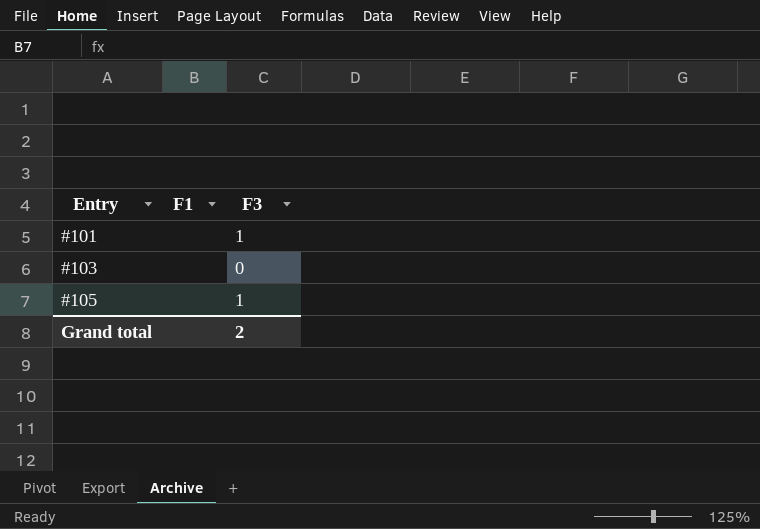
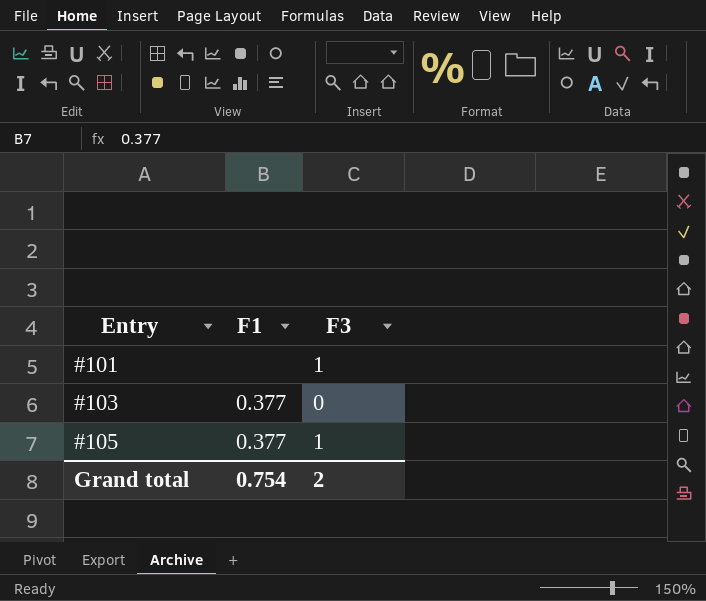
#103 | F1: none -> 0.377
#105 | F1: none -> 0.377
Grand total | F1: none -> 0.754

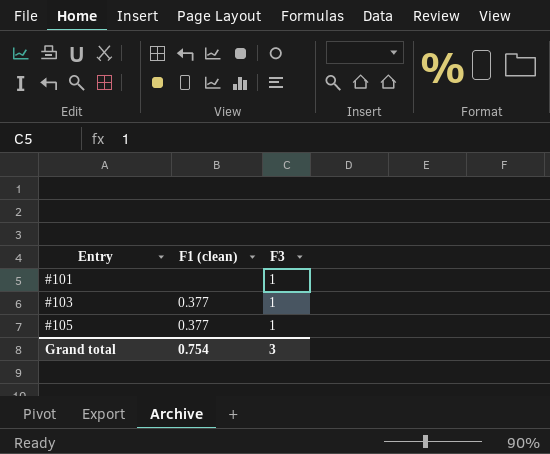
column name: F1 -> F1 (clean)
#103 | F3: 0 -> 1
Grand total | F3: 2 -> 3

